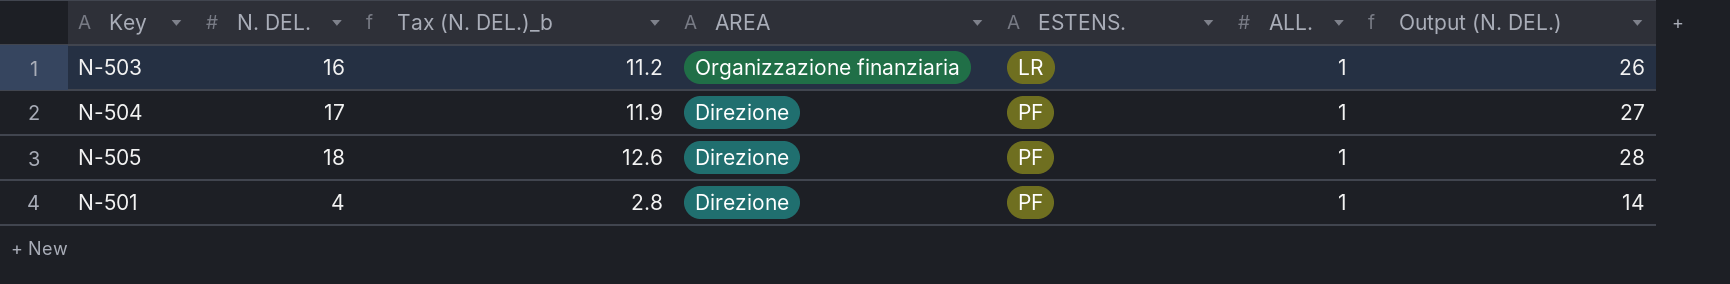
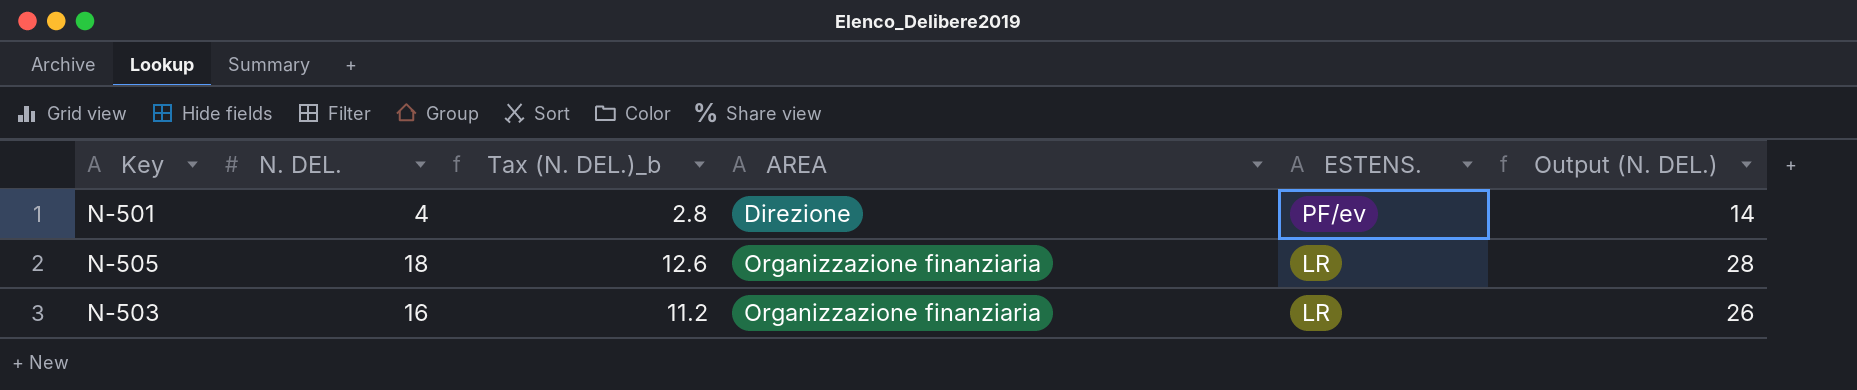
row order: AREA descending -> AREA ascending
column ALL. | position: 6 -> none
row N-504: 17 | 11.9 | Direzione | PF | 1 | 27 -> none
N-501 | ESTENS.: PF -> PF/ev
N-505 | AREA: Direzione -> Organizzazione finanziaria
N-505 | ESTENS.: PF -> LR

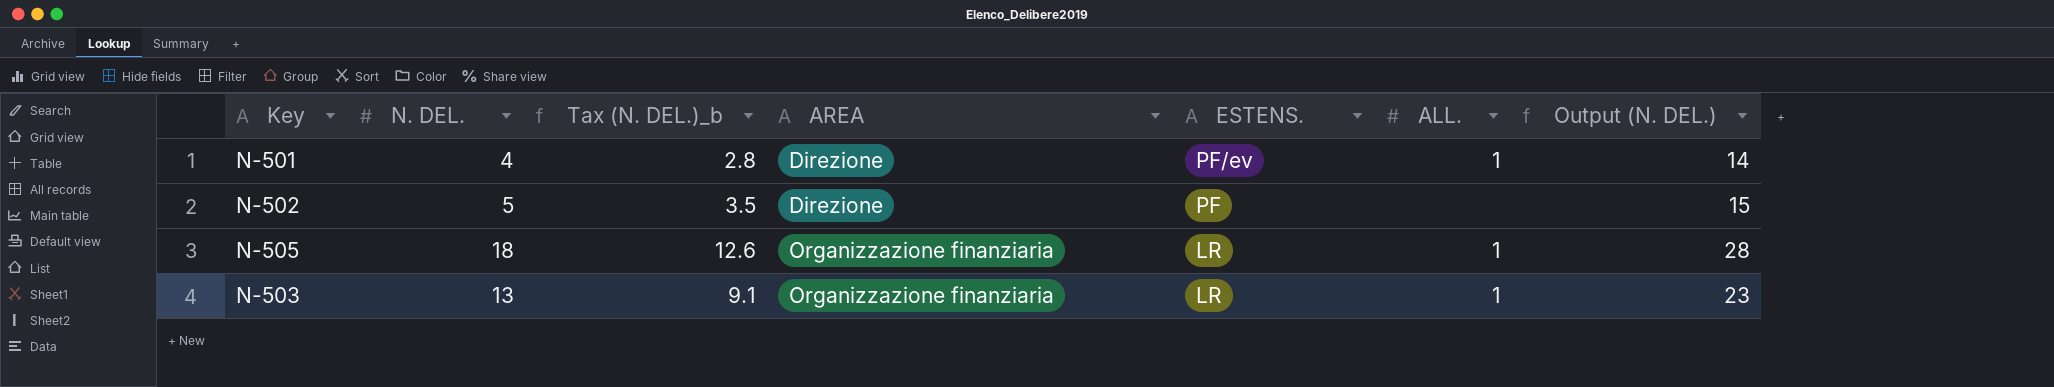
column ALL. | position: none -> 6
row N-502: none -> 5 | 3.5 | Direzione | PF | none | 15
N-503 | N. DEL.: 16 -> 13
N-503 | Tax (N. DEL.)_b: 11.2 -> 9.1
N-503 | Output (N. DEL.): 26 -> 23

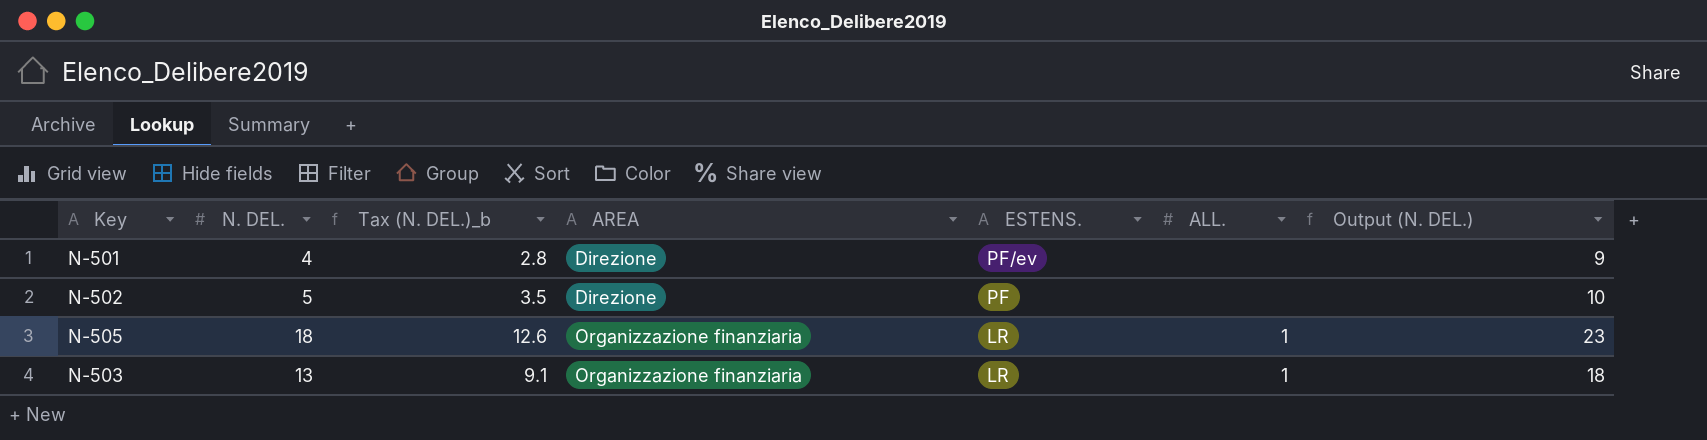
column Output (N. DEL.) | formula: [N. DEL.] + 10 -> [N. DEL.] + 5
N-501 | ALL.: 1 -> none

